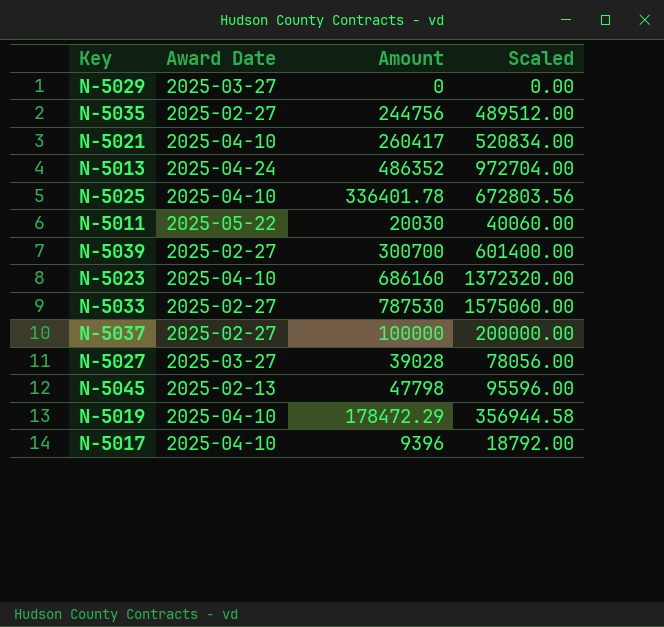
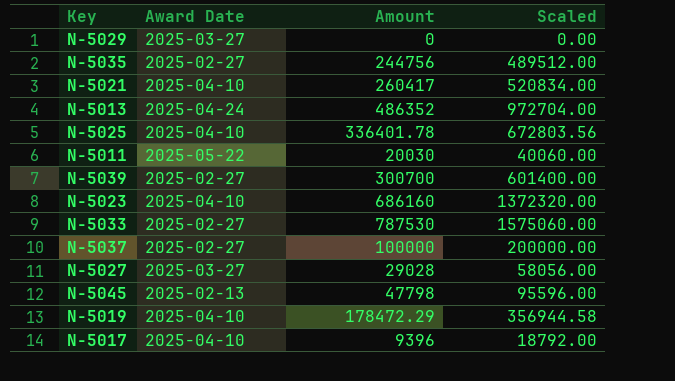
N-5027 | Amount: 39028 -> 29028
N-5027 | Scaled: 78056.00 -> 58056.00

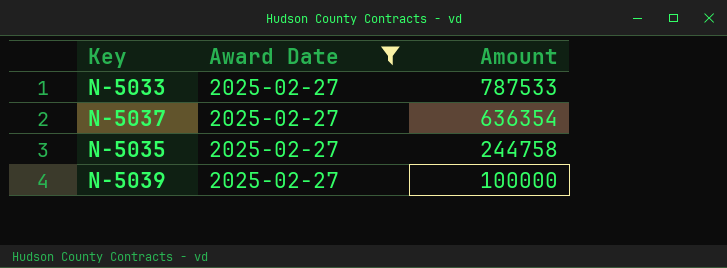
filter: none -> Award Date = 2025-02-27
row order: none -> Amount descending
column Scaled | formula: [Amount] * 2 -> none
N-5033 | Amount: 787530 -> 787533
N-5037 | Amount: 100000 -> 636354
N-5035 | Amount: 244756 -> 244758
N-5039 | Amount: 300700 -> 100000

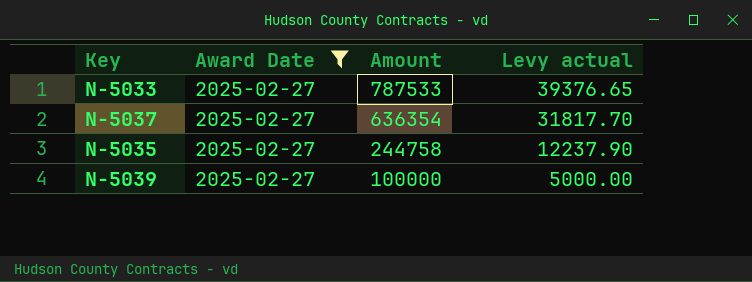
column Levy actual | formula: none -> [Amount] * 0.05

